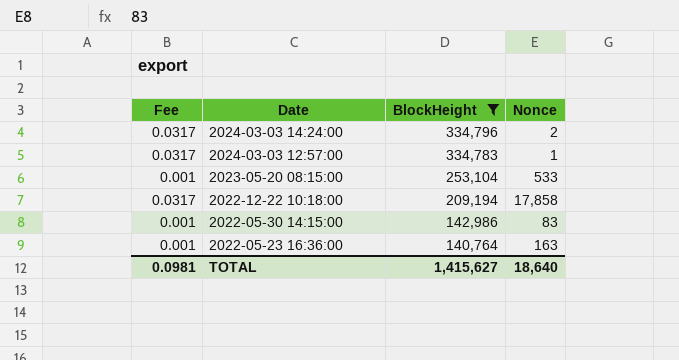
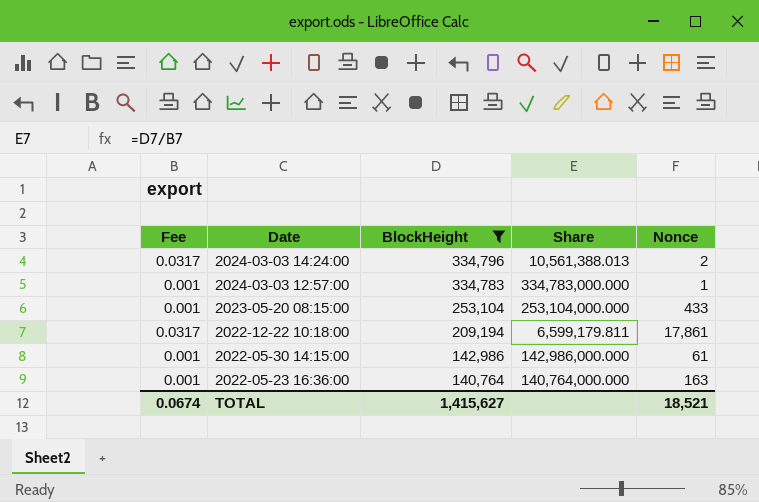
column Share | formula: none -> [BlockHeight] / [Fee]
2024-03-03 12:57:00 | Fee: 0.0317 -> 0.001
2023-05-20 08:15:00 | Nonce: 533 -> 433
2022-12-22 10:18:00 | Nonce: 17,858 -> 17,861
2022-05-30 14:15:00 | Nonce: 83 -> 61
TOTAL | Fee: 0.0981 -> 0.0674
TOTAL | Nonce: 18,640 -> 18,521

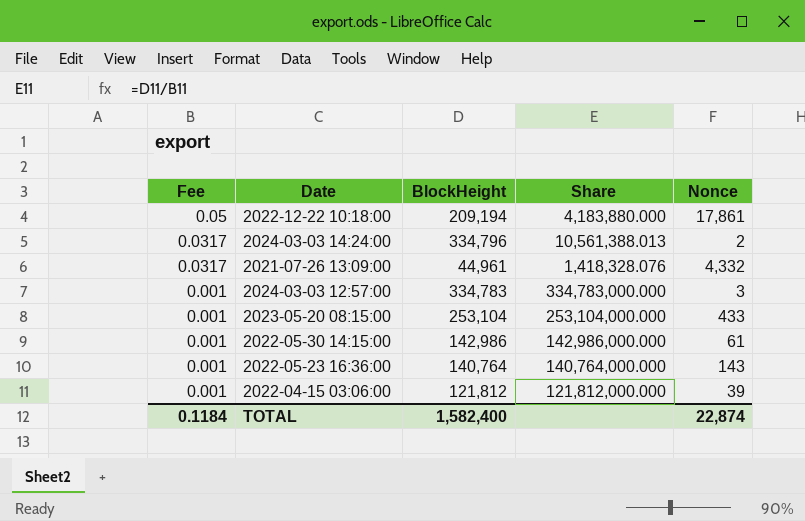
filter: BlockHeight >= 140,764 -> none
row order: Date descending -> Fee descending
2022-12-22 10:18:00 | Fee: 0.0317 -> 0.05
2022-12-22 10:18:00 | Share: 6,599,179.811 -> 4,183,880.000
2024-03-03 12:57:00 | Nonce: 1 -> 3
2022-05-23 16:36:00 | Nonce: 163 -> 143
TOTAL | Fee: 0.0674 -> 0.1184
TOTAL | BlockHeight: 1,415,627 -> 1,582,400
TOTAL | Nonce: 18,521 -> 22,874

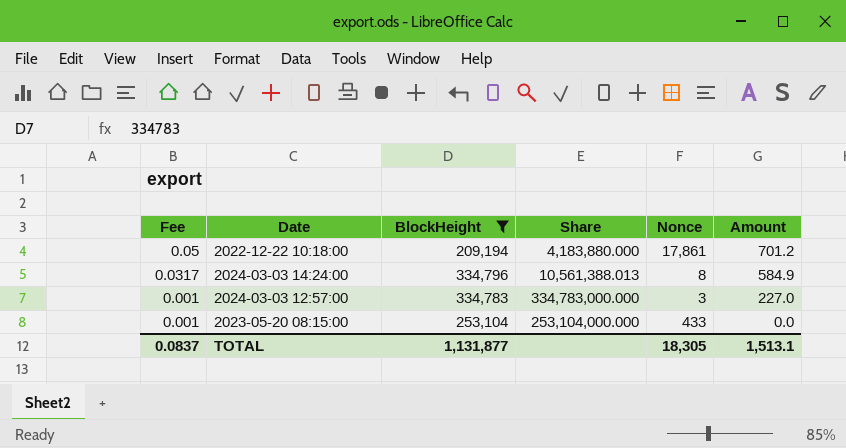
filter: none -> BlockHeight >= 209,194
column Amount | position: none -> 6
2024-03-03 14:24:00 | Nonce: 2 -> 8
TOTAL | Fee: 0.1184 -> 0.0837
TOTAL | BlockHeight: 1,582,400 -> 1,131,877
TOTAL | Nonce: 22,874 -> 18,305

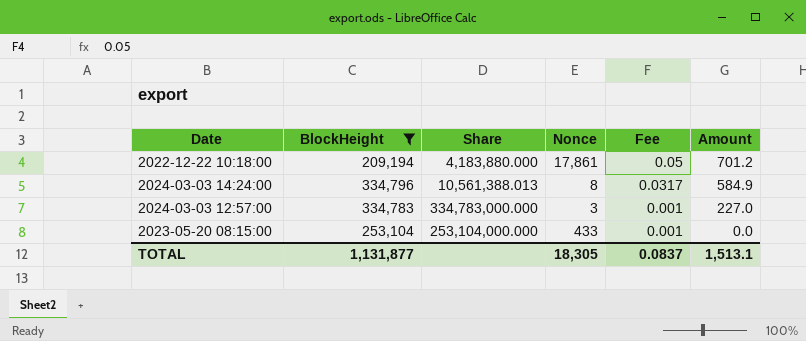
column Fee | position: 1 -> 5

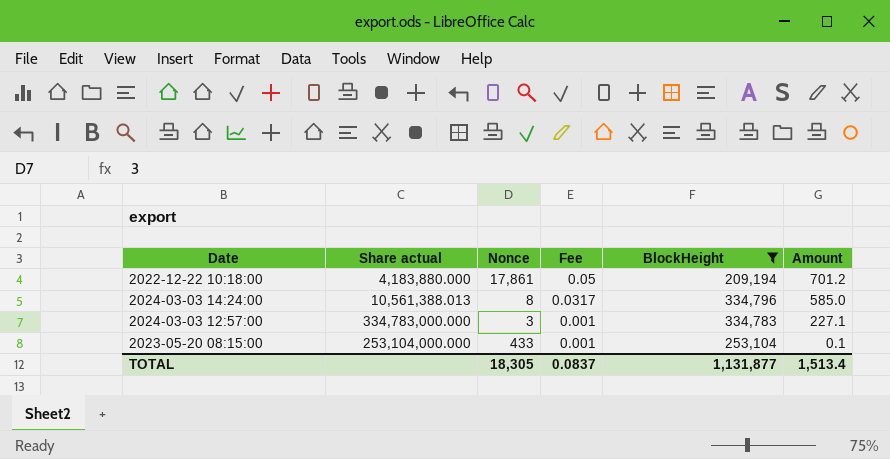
column name: Share -> Share actual
column BlockHeight | position: 2 -> 5
2024-03-03 14:24:00 | Amount: 584.9 -> 585.0
2024-03-03 12:57:00 | Amount: 227.0 -> 227.1
2023-05-20 08:15:00 | Amount: 0.0 -> 0.1
TOTAL | Amount: 1,513.1 -> 1,513.4

